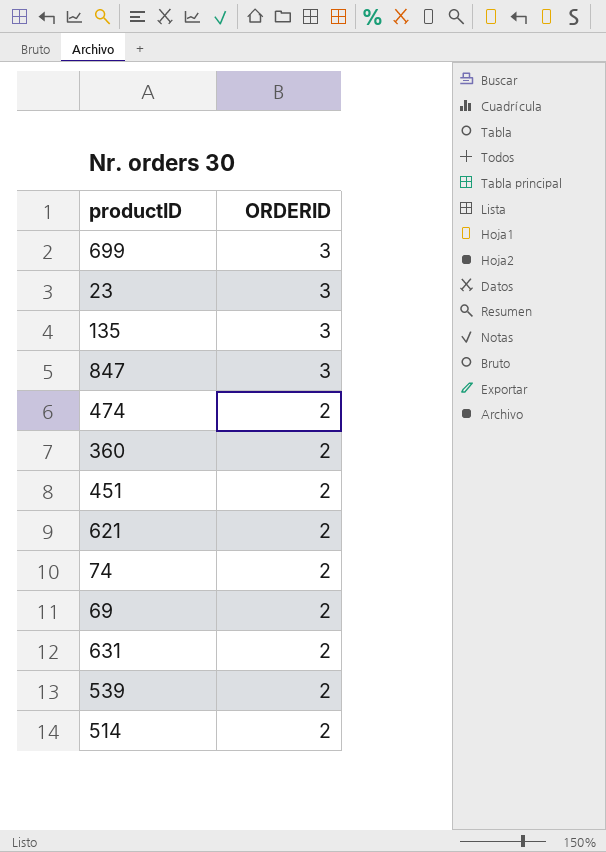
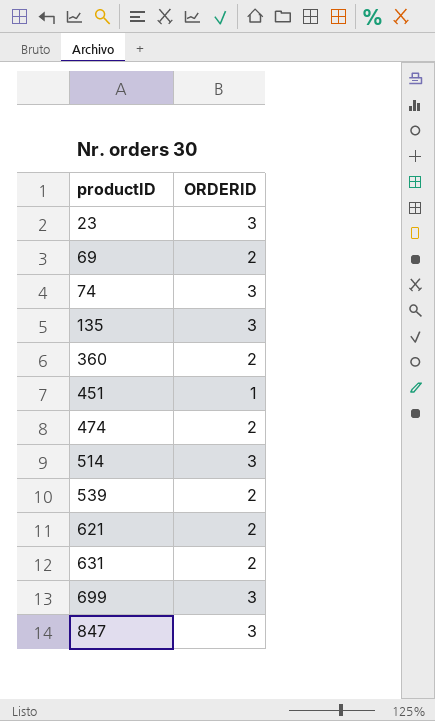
row order: ORDERID descending -> productID ascending
74 | ORDERID: 2 -> 3
451 | ORDERID: 2 -> 1
514 | ORDERID: 2 -> 3

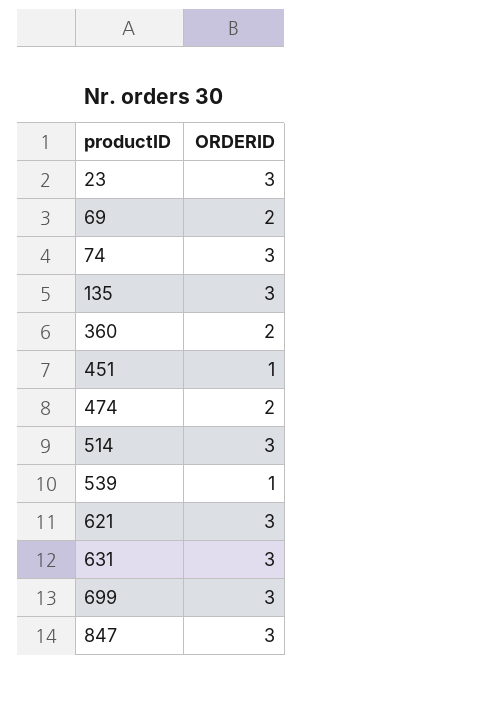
539 | ORDERID: 2 -> 1
621 | ORDERID: 2 -> 3
631 | ORDERID: 2 -> 3

